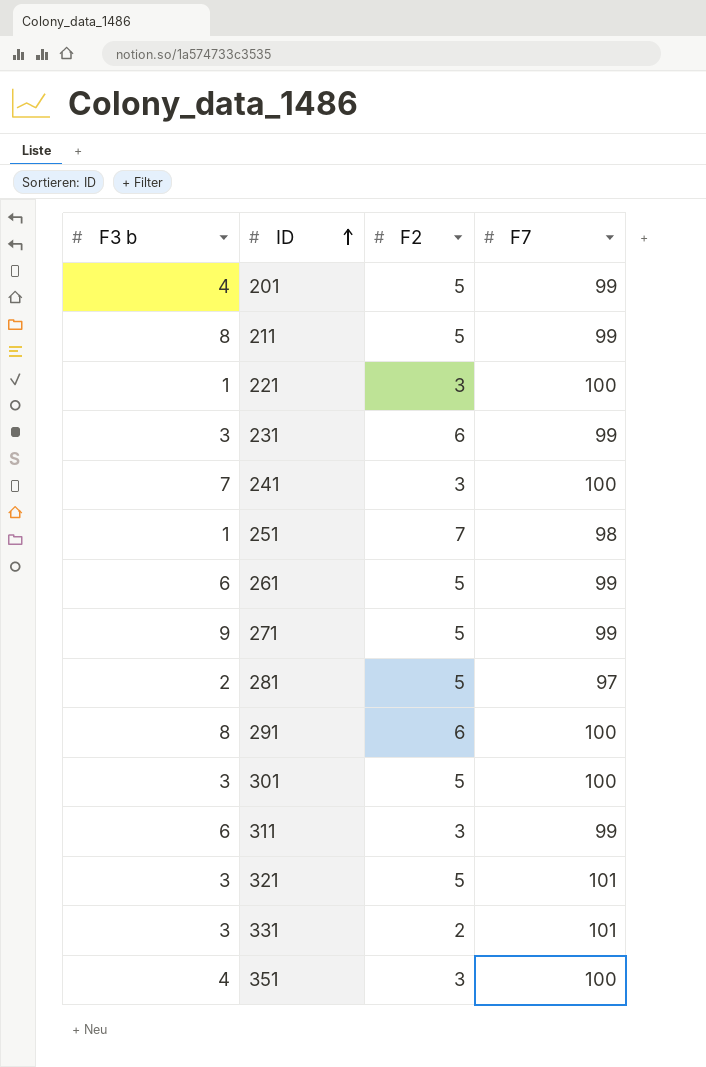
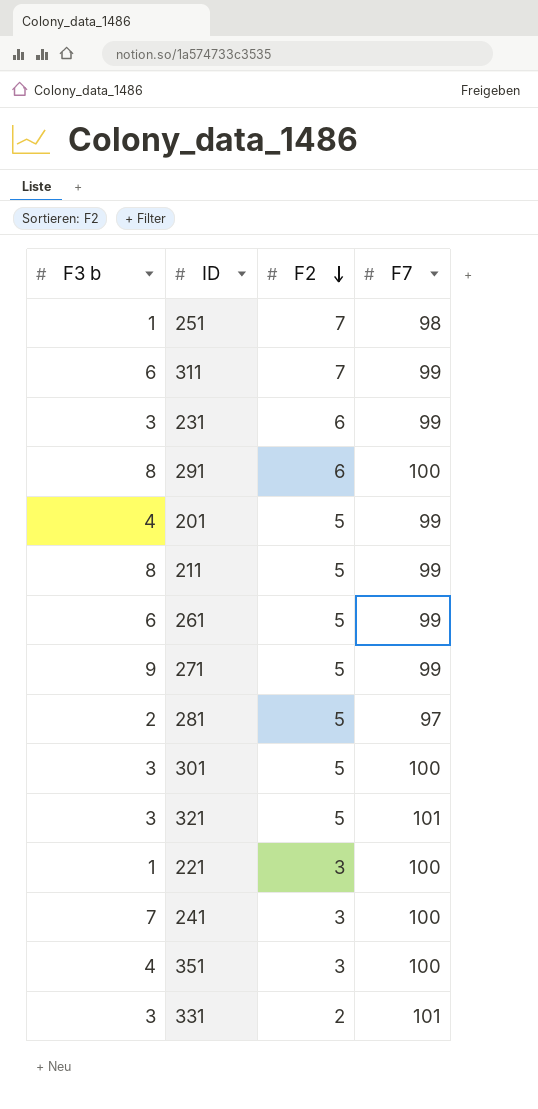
row order: ID ascending -> F2 descending
311 | F2: 3 -> 7

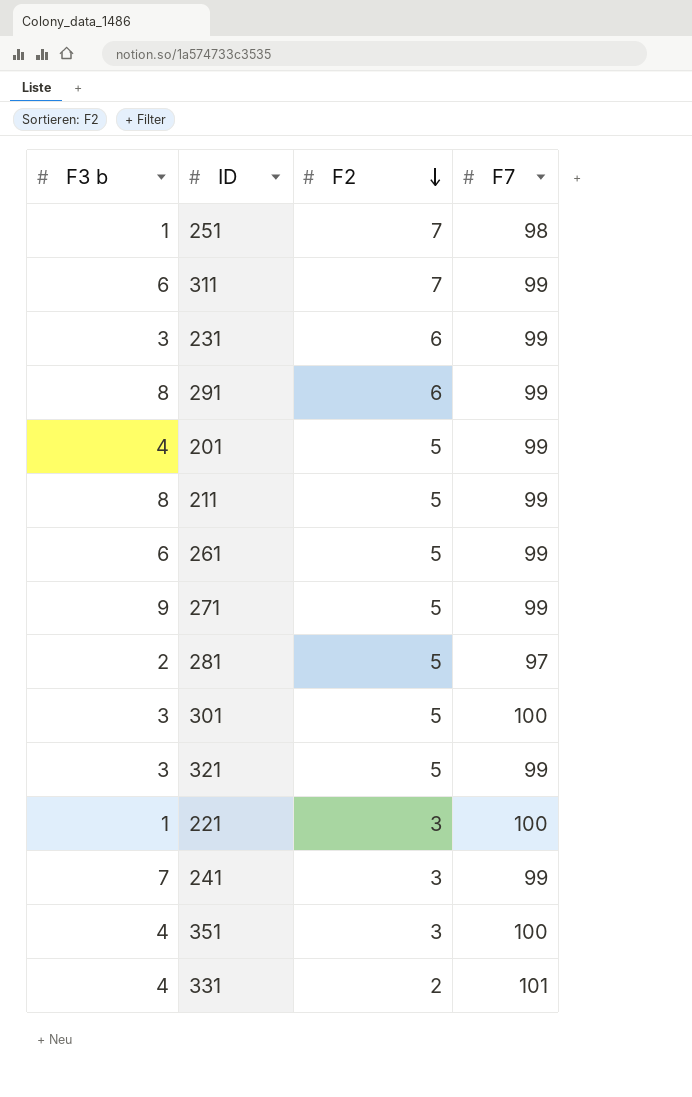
291 | F7: 100 -> 99
321 | F7: 101 -> 99
241 | F7: 100 -> 99
331 | F3 b: 3 -> 4

